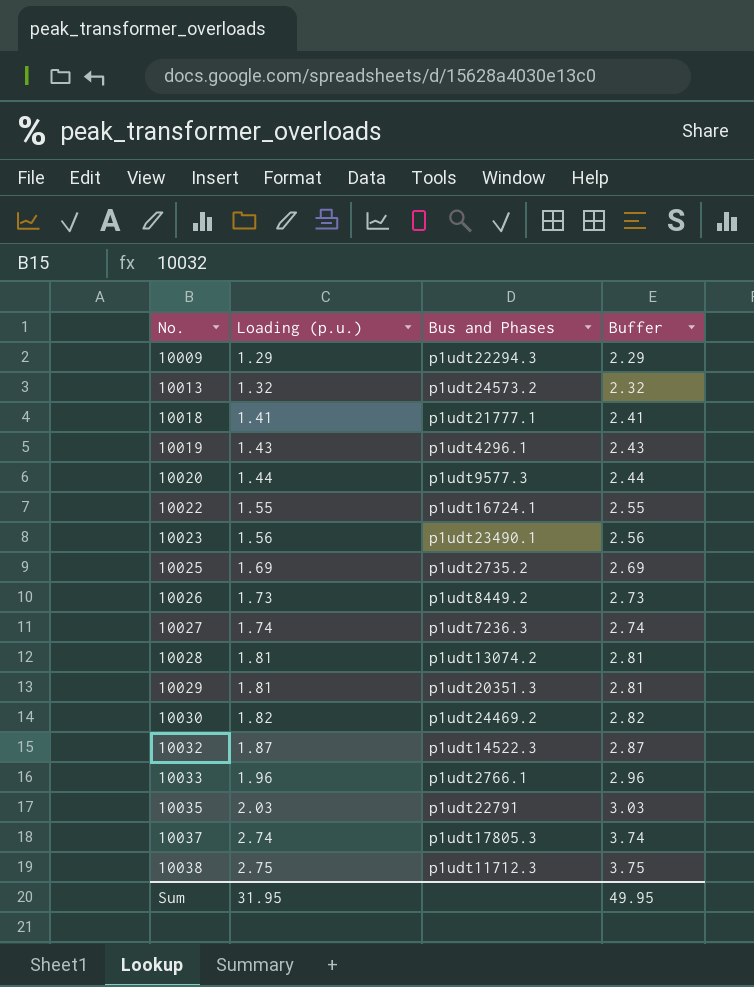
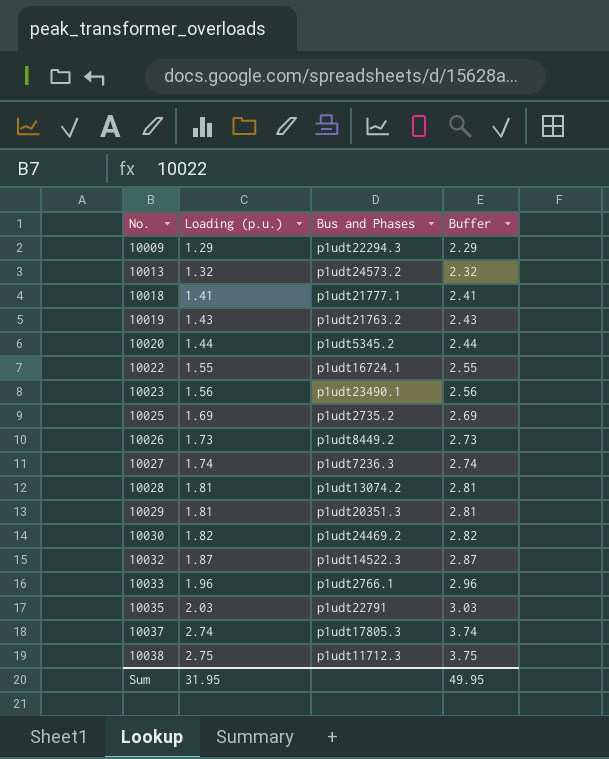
10019 | Bus and Phases: p1udt4296.1 -> p1udt21763.2
10020 | Bus and Phases: p1udt9577.3 -> p1udt5345.2

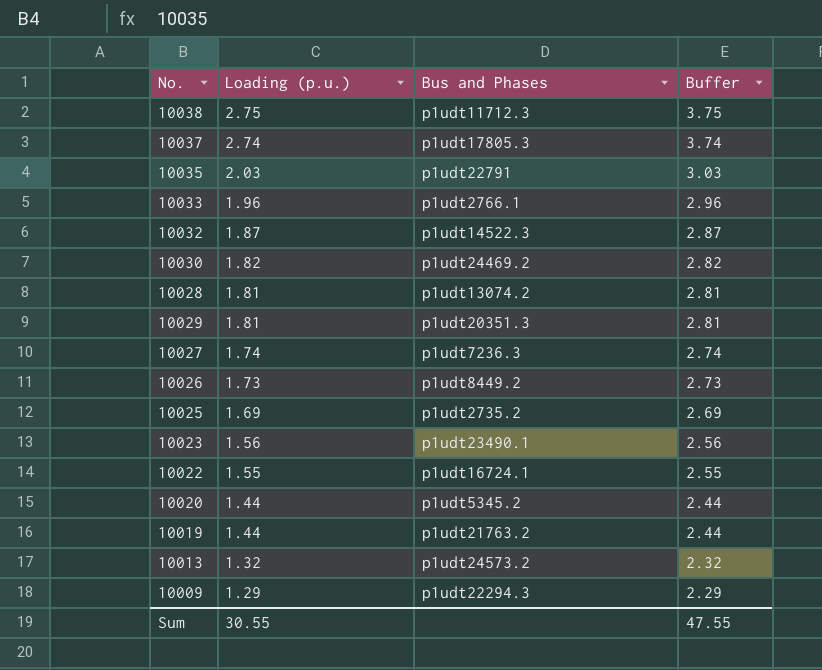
row order: No. ascending -> Loading (p.u.) descending
row 10018: 1.41 | p1udt21777.1 | 2.41 -> none
10019 | Loading (p.u.): 1.43 -> 1.44
10019 | Buffer: 2.43 -> 2.44
Sum | Loading (p.u.): 31.95 -> 30.55
Sum | Buffer: 49.95 -> 47.55

